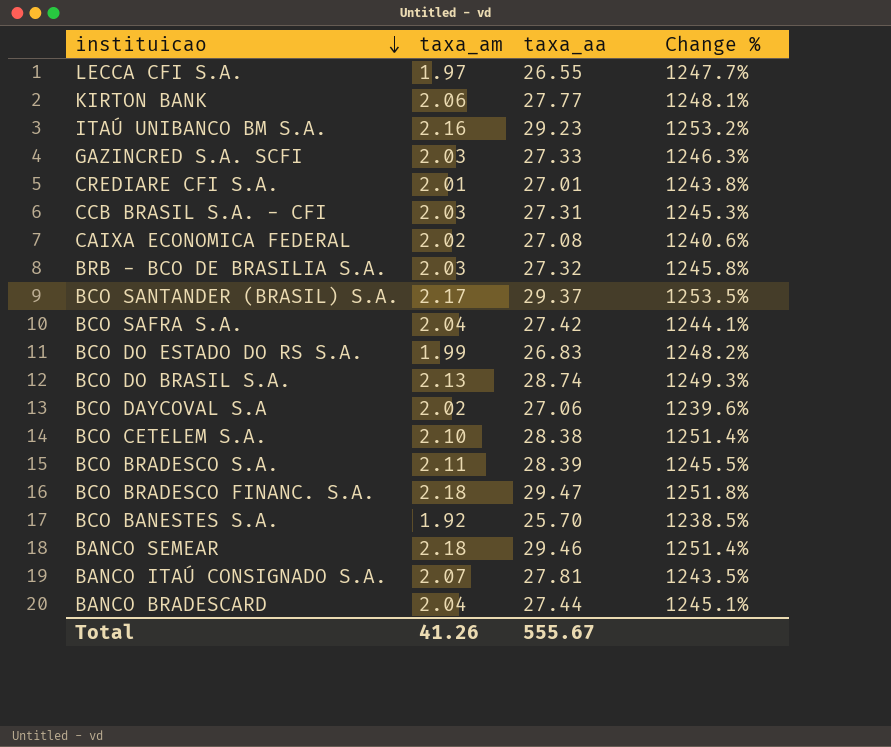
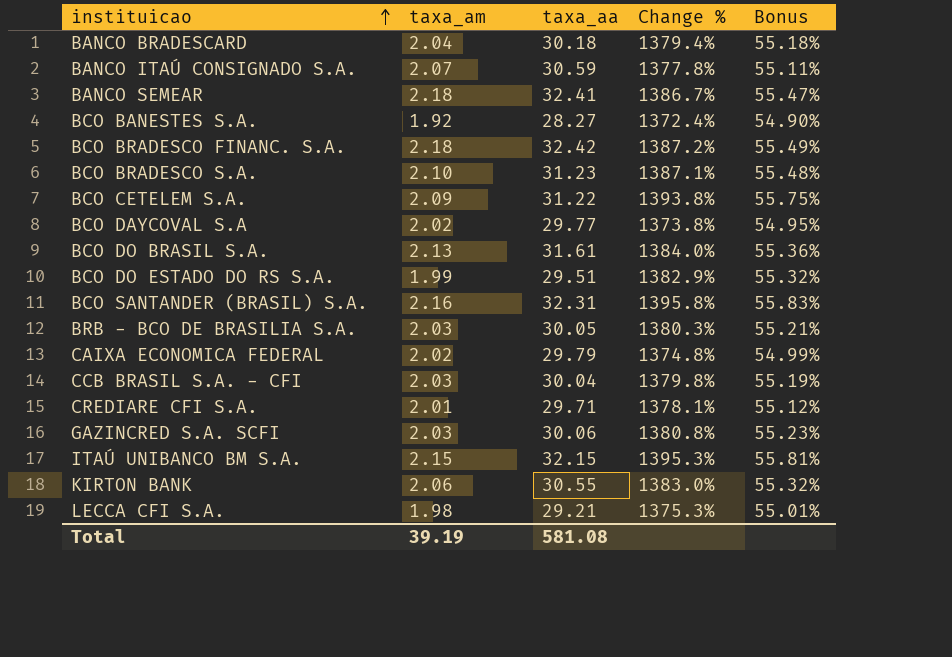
row order: instituicao descending -> instituicao ascending
column Bonus | formula: none -> [Change %] * 0.04
row BCO SAFRA S.A.: 2.04 | 27.42 | 1244.1% -> none
BANCO BRADESCARD | taxa_aa: 27.44 -> 30.18
BANCO BRADESCARD | Change %: 1245.1% -> 1379.4%
BANCO ITAÚ CONSIGNADO S.A. | taxa_aa: 27.81 -> 30.59
BANCO ITAÚ CONSIGNADO S.A. | Change %: 1243.5% -> 1377.8%
BANCO SEMEAR | taxa_aa: 29.46 -> 32.41
BANCO SEMEAR | Change %: 1251.4% -> 1386.7%
BCO BANESTES S.A. | taxa_aa: 25.70 -> 28.27
BCO BANESTES S.A. | Change %: 1238.5% -> 1372.4%
BCO BRADESCO FINANC. S.A. | taxa_aa: 29.47 -> 32.42
BCO BRADESCO FINANC. S.A. | Change %: 1251.8% -> 1387.2%
BCO BRADESCO S.A. | taxa_am: 2.11 -> 2.10
BCO BRADESCO S.A. | taxa_aa: 28.39 -> 31.23
BCO BRADESCO S.A. | Change %: 1245.5% -> 1387.1%
BCO CETELEM S.A. | taxa_am: 2.10 -> 2.09
BCO CETELEM S.A. | taxa_aa: 28.38 -> 31.22
BCO CETELEM S.A. | Change %: 1251.4% -> 1393.8%
BCO DAYCOVAL S.A | taxa_aa: 27.06 -> 29.77
BCO DAYCOVAL S.A | Change %: 1239.6% -> 1373.8%
BCO DO BRASIL S.A. | taxa_aa: 28.74 -> 31.61
BCO DO BRASIL S.A. | Change %: 1249.3% -> 1384.0%
BCO DO ESTADO DO RS S.A. | taxa_aa: 26.83 -> 29.51
BCO DO ESTADO DO RS S.A. | Change %: 1248.2% -> 1382.9%
BCO SANTANDER (BRASIL) S.A. | taxa_am: 2.17 -> 2.16
BCO SANTANDER (BRASIL) S.A. | taxa_aa: 29.37 -> 32.31
BCO SANTANDER (BRASIL) S.A. | Change %: 1253.5% -> 1395.8%
BRB - BCO DE BRASILIA S.A. | taxa_aa: 27.32 -> 30.05
BRB - BCO DE BRASILIA S.A. | Change %: 1245.8% -> 1380.3%
CAIXA ECONOMICA FEDERAL | taxa_aa: 27.08 -> 29.79
CAIXA ECONOMICA FEDERAL | Change %: 1240.6% -> 1374.8%
CCB BRASIL S.A. - CFI | taxa_aa: 27.31 -> 30.04
CCB BRASIL S.A. - CFI | Change %: 1245.3% -> 1379.8%
CREDIARE CFI S.A. | taxa_aa: 27.01 -> 29.71
CREDIARE CFI S.A. | Change %: 1243.8% -> 1378.1%
GAZINCRED S.A. SCFI | taxa_aa: 27.33 -> 30.06
GAZINCRED S.A. SCFI | Change %: 1246.3% -> 1380.8%
ITAÚ UNIBANCO BM S.A. | taxa_am: 2.16 -> 2.15
ITAÚ UNIBANCO BM S.A. | taxa_aa: 29.23 -> 32.15
ITAÚ UNIBANCO BM S.A. | Change %: 1253.2% -> 1395.3%
KIRTON BANK | taxa_aa: 27.77 -> 30.55
KIRTON BANK | Change %: 1248.1% -> 1383.0%
LECCA CFI S.A. | taxa_am: 1.97 -> 1.98
LECCA CFI S.A. | taxa_aa: 26.55 -> 29.21
LECCA CFI S.A. | Change %: 1247.7% -> 1375.3%
Total | taxa_am: 41.26 -> 39.19
Total | taxa_aa: 555.67 -> 581.08

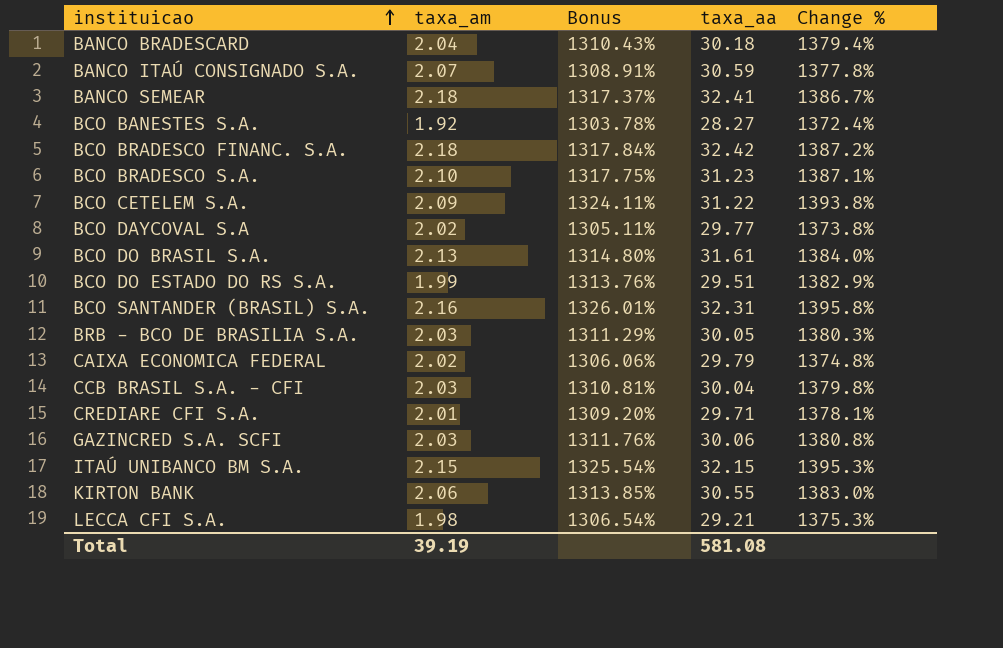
column Bonus | formula: [Change %] * 0.04 -> [Change %] * 0.95
column Bonus | position: 5 -> 3

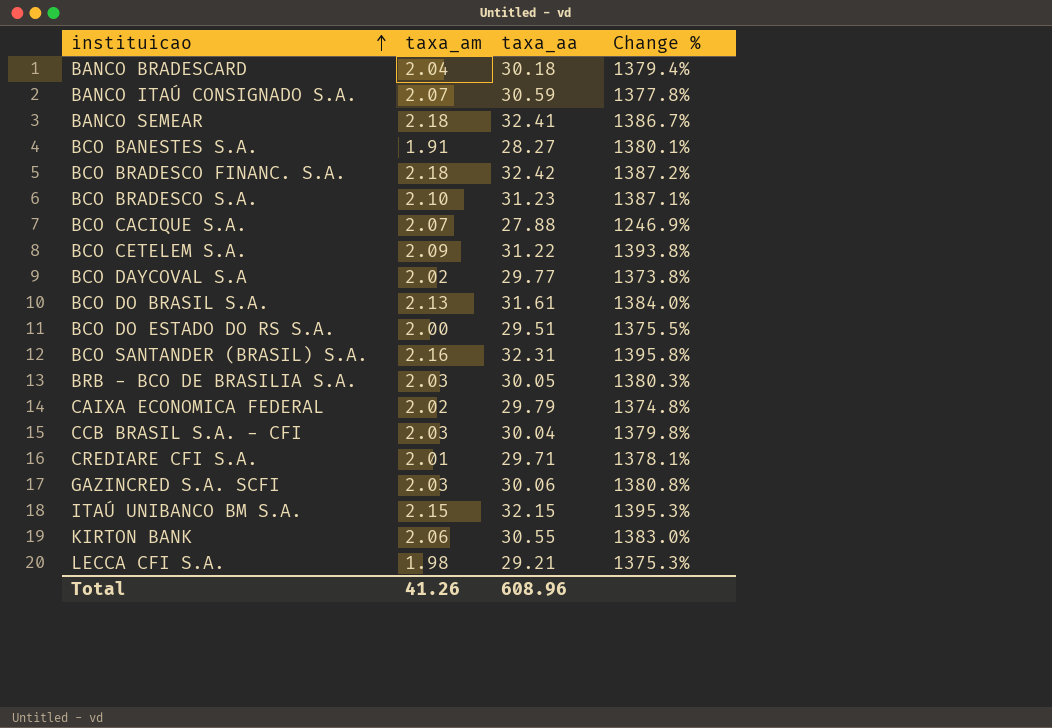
column Bonus | formula: [Change %] * 0.95 -> none
BCO BANESTES S.A. | taxa_am: 1.92 -> 1.91
BCO BANESTES S.A. | Change %: 1372.4% -> 1380.1%
row BCO CACIQUE S.A.: none -> 2.07 | 27.88 | 1246.9%
BCO DO ESTADO DO RS S.A. | taxa_am: 1.99 -> 2.00
BCO DO ESTADO DO RS S.A. | Change %: 1382.9% -> 1375.5%
Total | taxa_am: 39.19 -> 41.26
Total | taxa_aa: 581.08 -> 608.96

